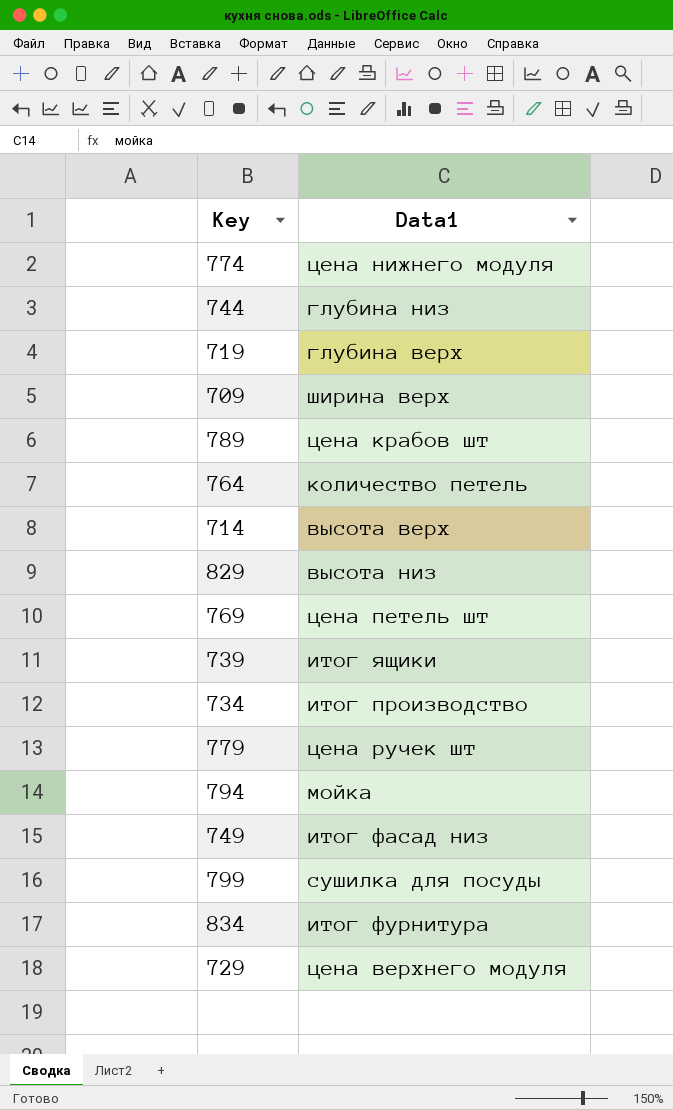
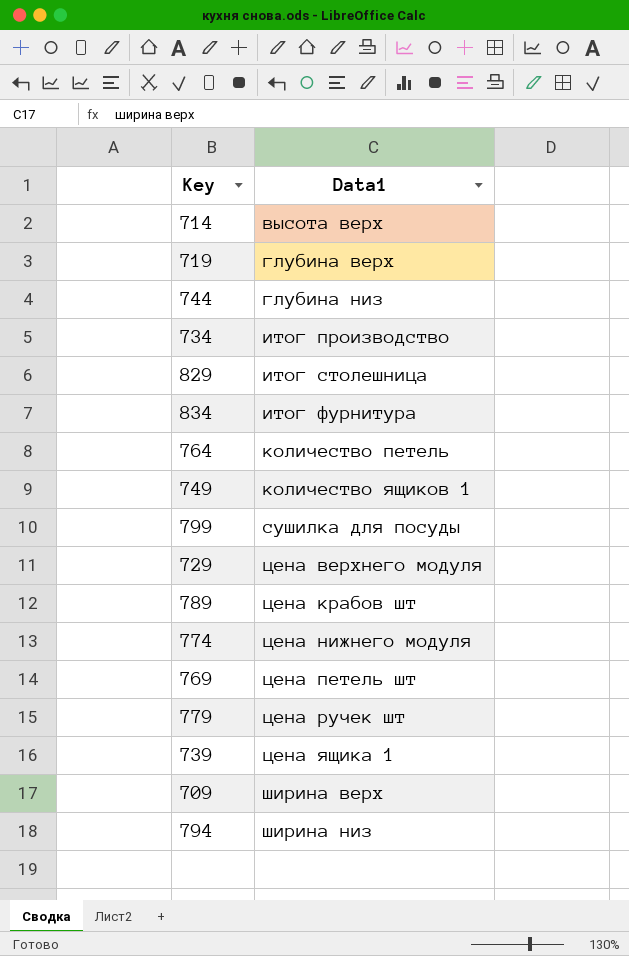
row order: none -> Data1 ascending
829 | Data1: высота низ -> итог столешница
749 | Data1: итог фасад низ -> количество ящиков 1
739 | Data1: итог ящики -> цена ящика 1
794 | Data1: мойка -> ширина низ

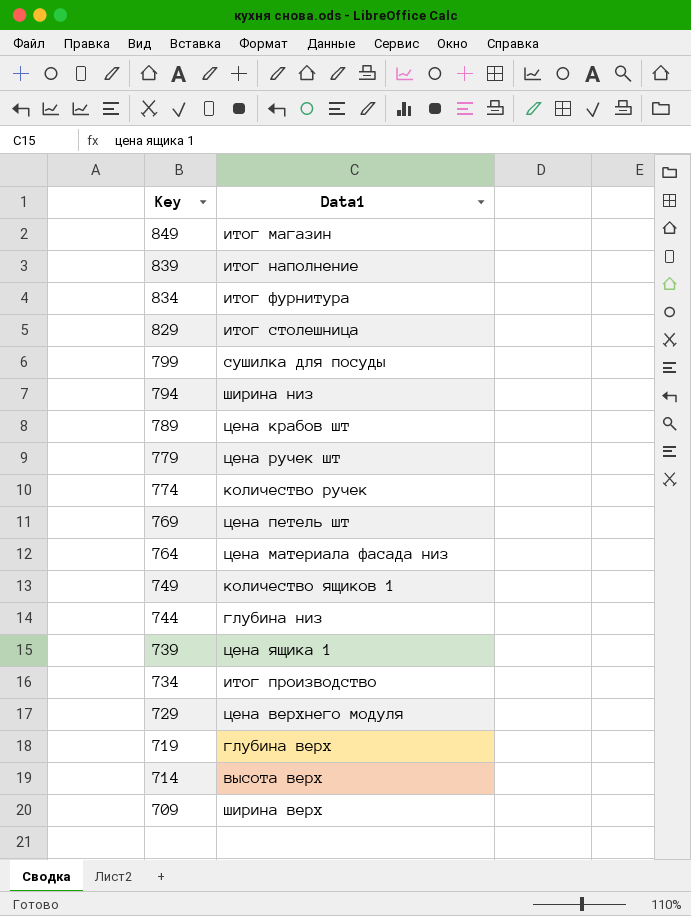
row order: Data1 ascending -> Key descending
row 849: none -> итог магазин
row 839: none -> итог наполнение
774 | Data1: цена нижнего модуля -> количество ручек
764 | Data1: количество петель -> цена материала фасада низ

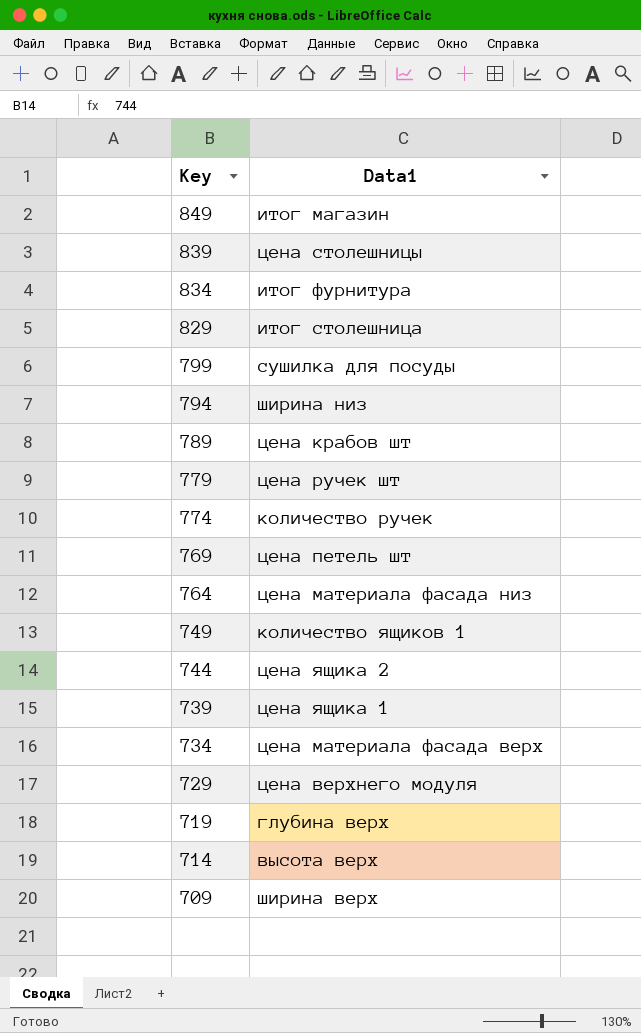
839 | Data1: итог наполнение -> цена столешницы
744 | Data1: глубина низ -> цена ящика 2
734 | Data1: итог производство -> цена материала фасада верх

